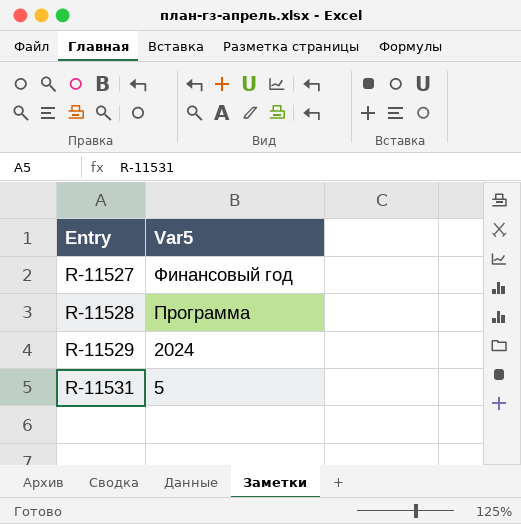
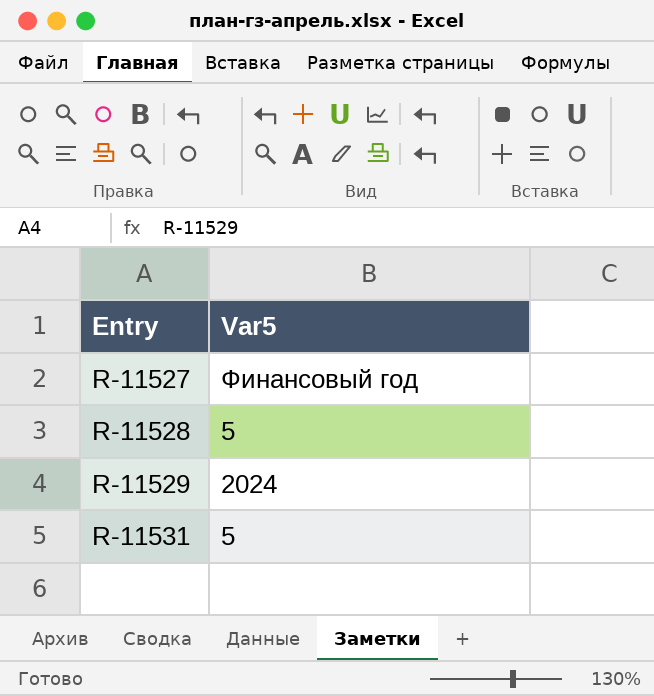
R-11528 | Var5: Программа -> 5

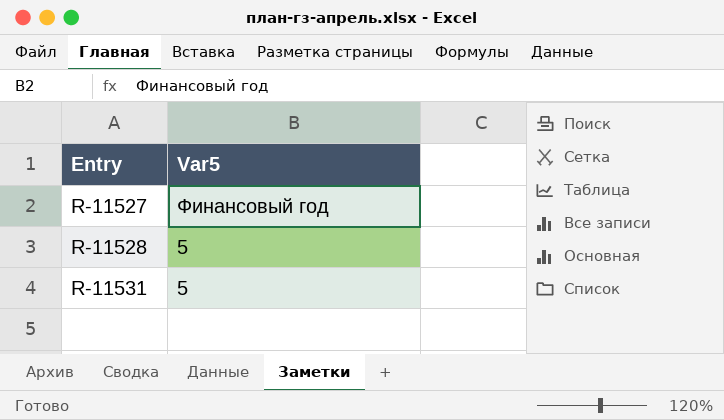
row R-11529: 2024 -> none

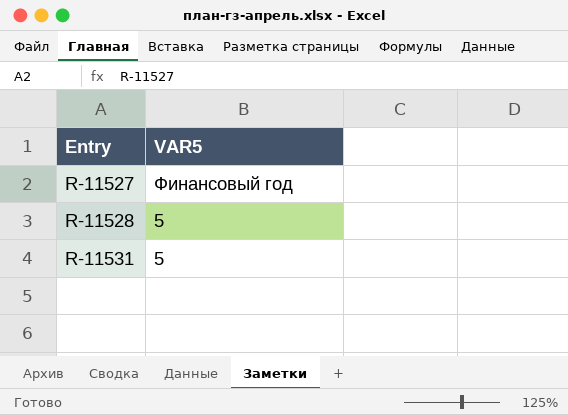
column name: Var5 -> VAR5

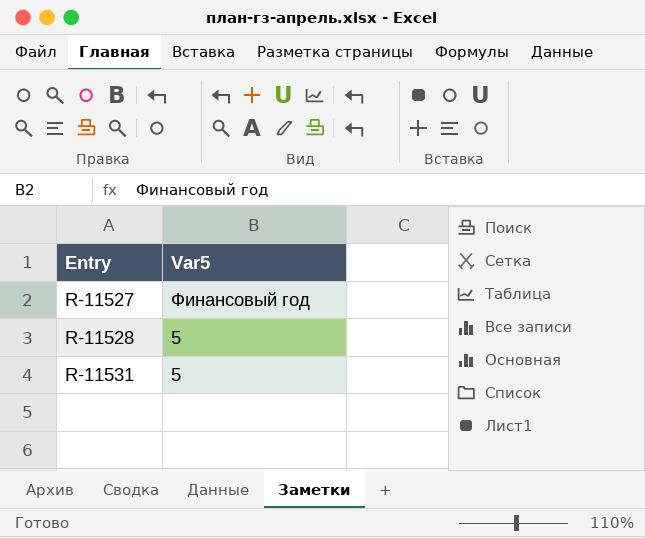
column name: VAR5 -> Var5

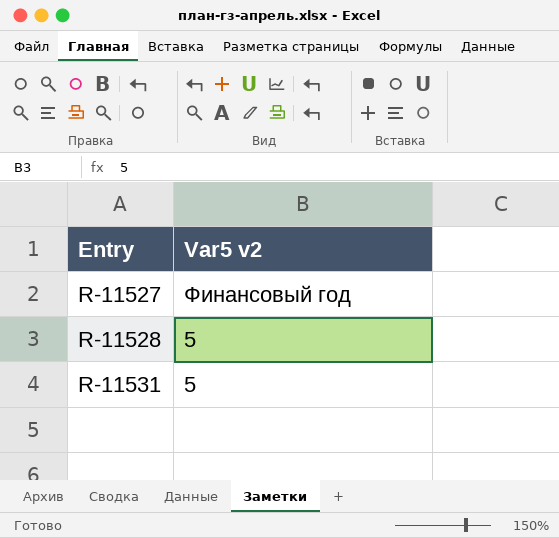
column name: Var5 -> Var5 v2

